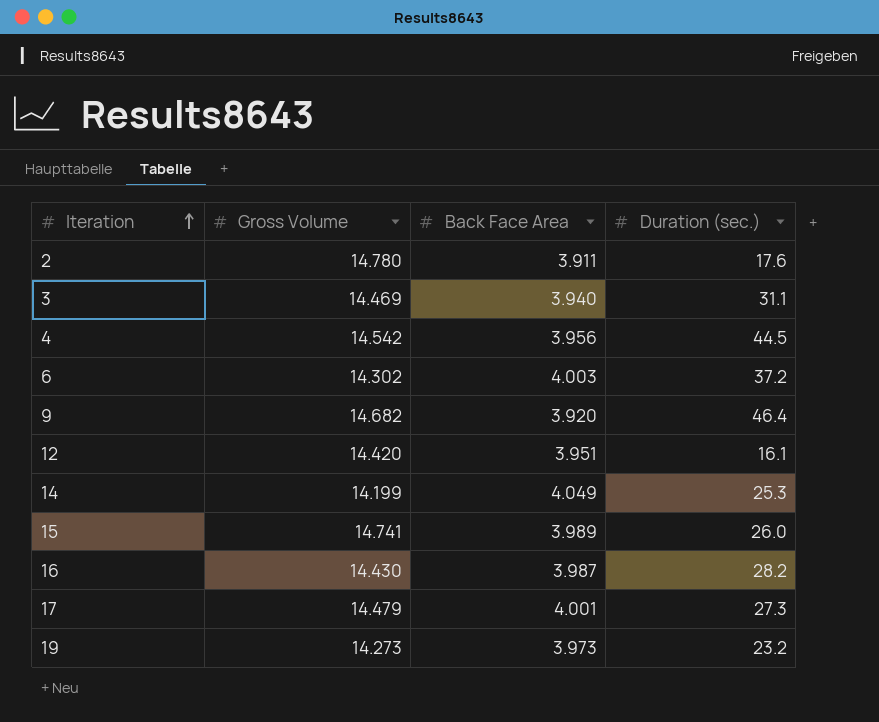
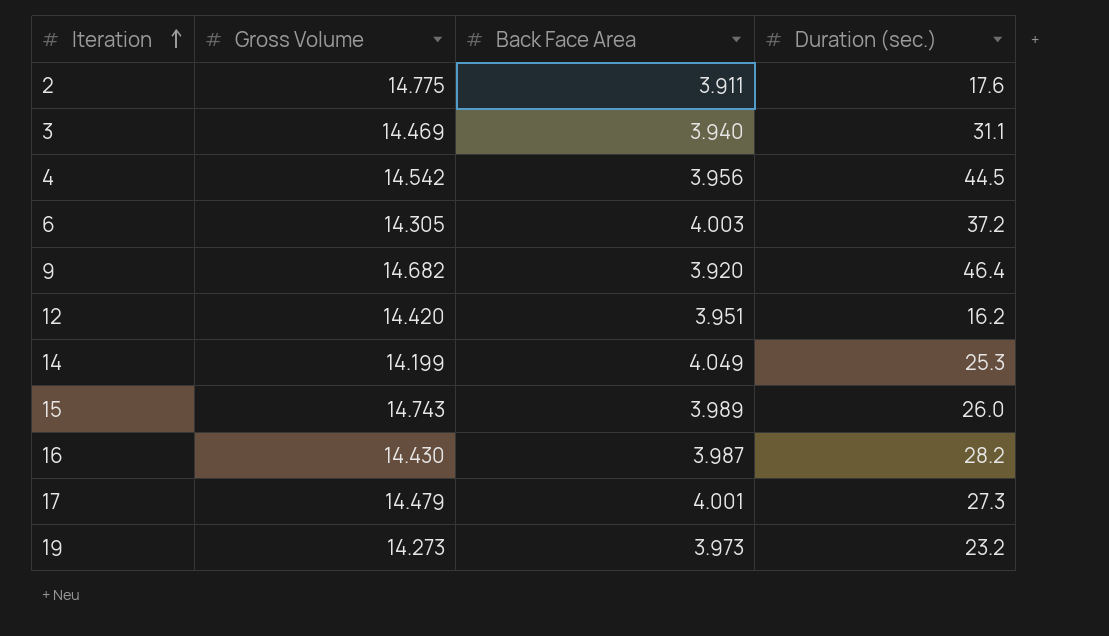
2 | Gross Volume: 14.780 -> 14.775
6 | Gross Volume: 14.302 -> 14.305
12 | Duration (sec.): 16.1 -> 16.2
15 | Gross Volume: 14.741 -> 14.743

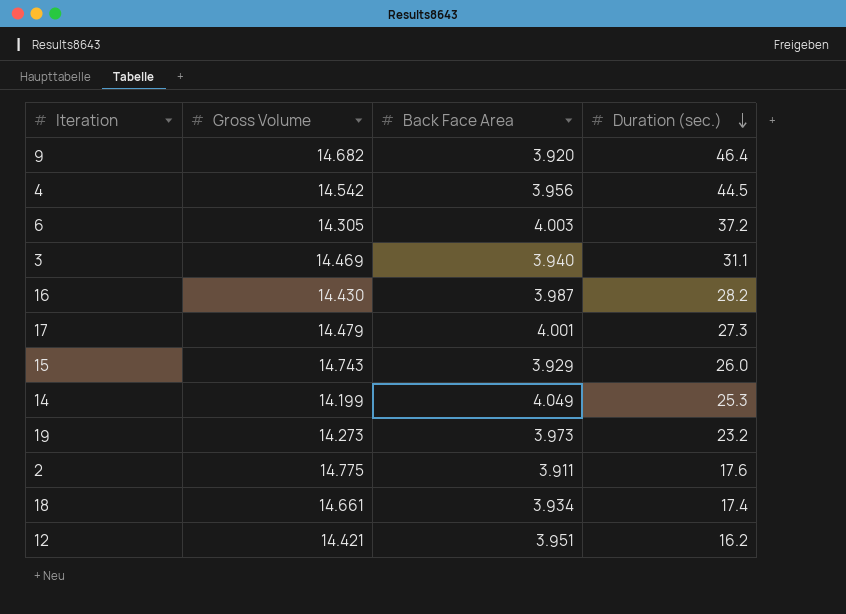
row order: Iteration ascending -> Duration (sec.) descending
15 | Back Face Area: 3.989 -> 3.929
row 18: none -> 14.661 | 3.934 | 17.4
12 | Gross Volume: 14.420 -> 14.421

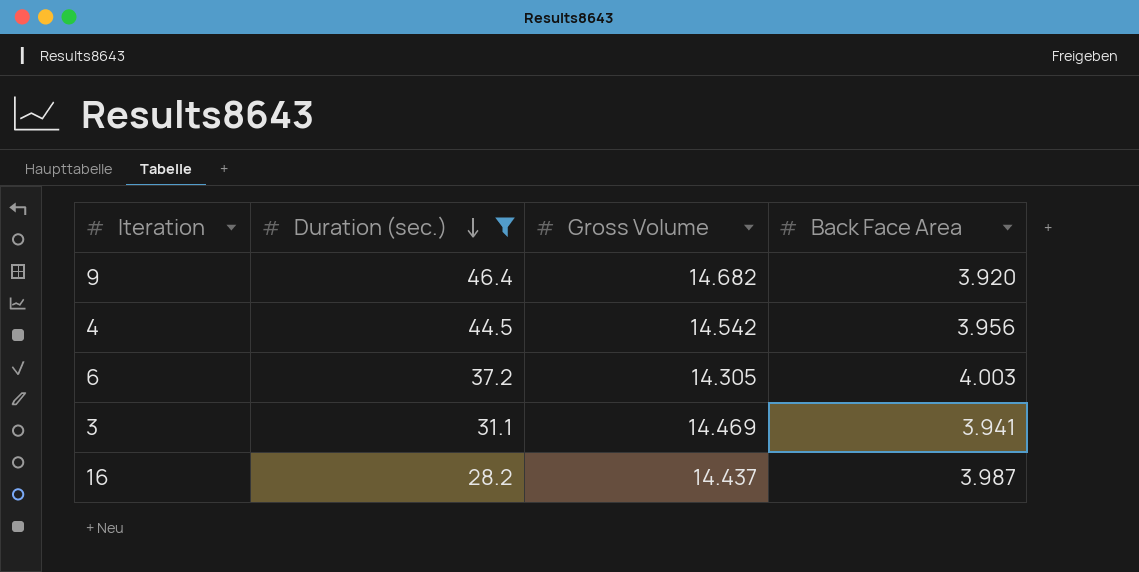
filter: none -> Duration (sec.) >= 28.2
column Duration (sec.) | position: 4 -> 2
3 | Back Face Area: 3.940 -> 3.941
16 | Gross Volume: 14.430 -> 14.437

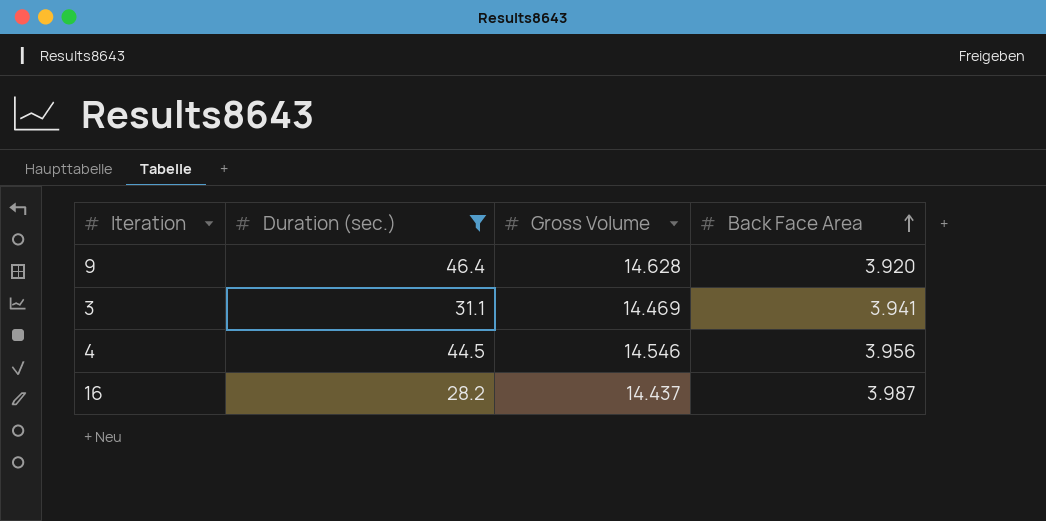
row order: Duration (sec.) descending -> Back Face Area ascending
row 6: 37.2 | 14.305 | 4.003 -> none
9 | Gross Volume: 14.682 -> 14.628
4 | Gross Volume: 14.542 -> 14.546

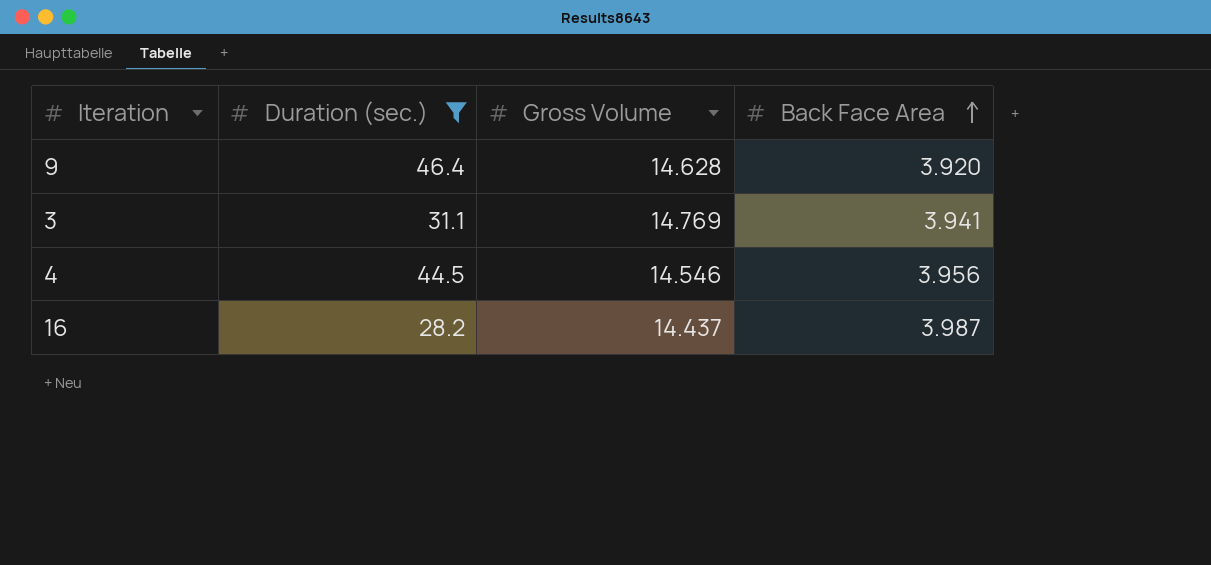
3 | Gross Volume: 14.469 -> 14.769

